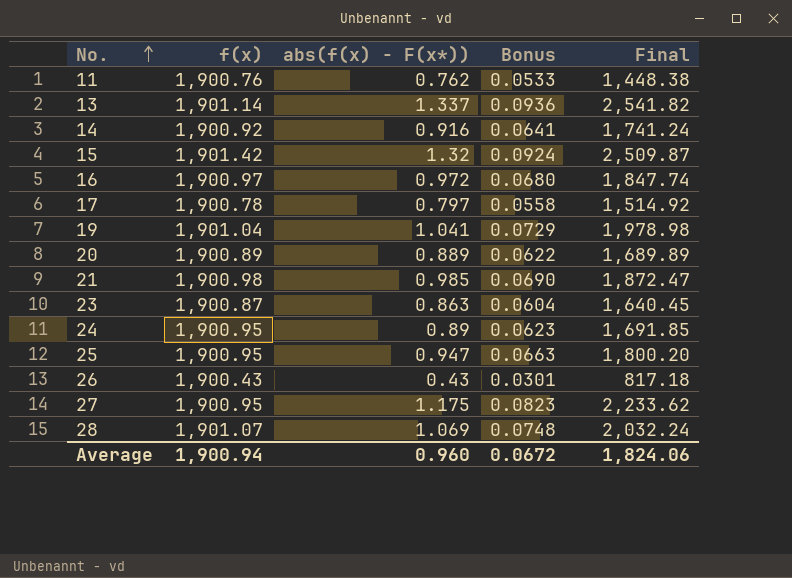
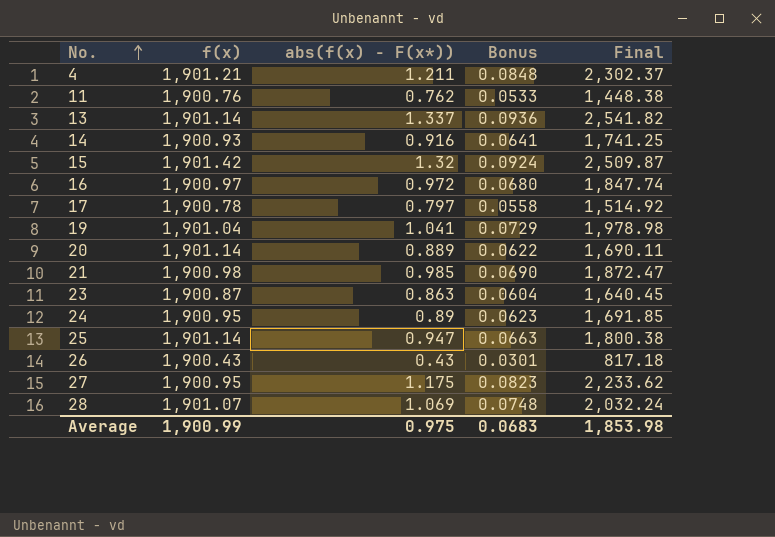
row 4: none -> 1,901.21 | 1.211 | 0.0848 | 2,302.37
14 | f(x): 1,900.92 -> 1,900.93
14 | Final: 1,741.24 -> 1,741.25
20 | f(x): 1,900.89 -> 1,901.14
20 | Final: 1,689.89 -> 1,690.11
25 | f(x): 1,900.95 -> 1,901.14
25 | Final: 1,800.20 -> 1,800.38
Average | f(x): 1,900.94 -> 1,900.99
Average | abs(f(x) - F(x*)): 0.960 -> 0.975
Average | Bonus: 0.0672 -> 0.0683
Average | Final: 1,824.06 -> 1,853.98

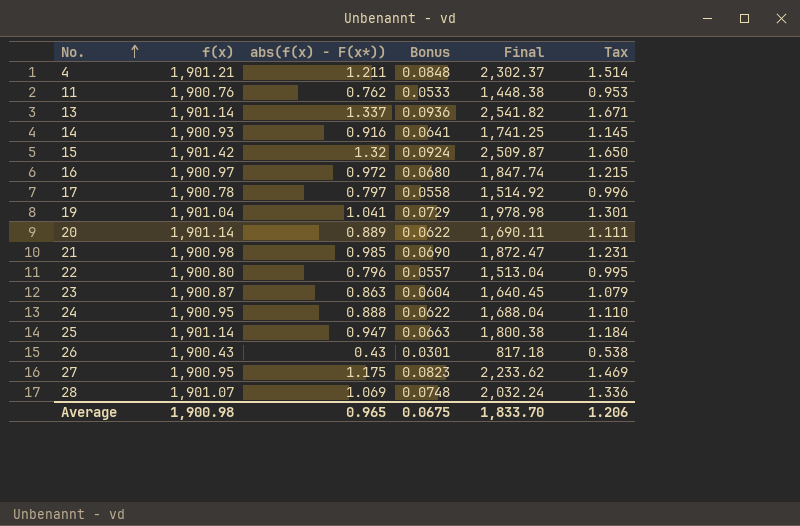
column Tax | formula: none -> [abs(f(x) - F(x*))] * 1.25
row 22: none -> 1,900.80 | 0.796 | 0.0557 | 1,513.04 | 0.995
24 | abs(f(x) - F(x*)): 0.89 -> 0.888
24 | Bonus: 0.0623 -> 0.0622
24 | Final: 1,691.85 -> 1,688.04
Average | f(x): 1,900.99 -> 1,900.98
Average | abs(f(x) - F(x*)): 0.975 -> 0.965
Average | Bonus: 0.0683 -> 0.0675
Average | Final: 1,853.98 -> 1,833.70

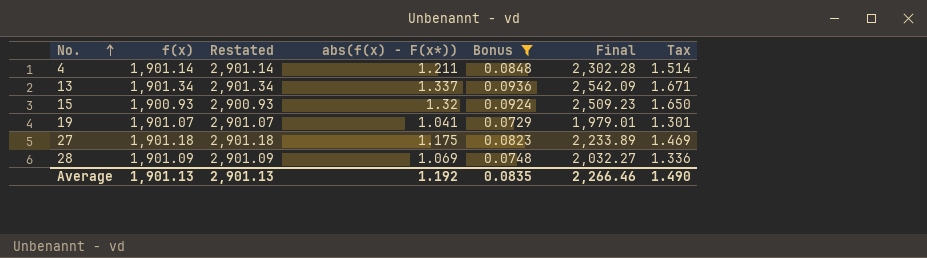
filter: none -> Bonus >= 0.0729
column Restated | formula: none -> [f(x)] + 1000
4 | f(x): 1,901.21 -> 1,901.14
4 | Final: 2,302.37 -> 2,302.28
13 | f(x): 1,901.14 -> 1,901.34
13 | Final: 2,541.82 -> 2,542.09
15 | f(x): 1,901.42 -> 1,900.93
15 | Final: 2,509.87 -> 2,509.23
19 | f(x): 1,901.04 -> 1,901.07
19 | Final: 1,978.98 -> 1,979.01
27 | f(x): 1,900.95 -> 1,901.18
27 | Final: 2,233.62 -> 2,233.89
28 | f(x): 1,901.07 -> 1,901.09
28 | Final: 2,032.24 -> 2,032.27
Average | f(x): 1,900.98 -> 1,901.13
Average | abs(f(x) - F(x*)): 0.965 -> 1.192
Average | Bonus: 0.0675 -> 0.0835
Average | Final: 1,833.70 -> 2,266.46
Average | Tax: 1.206 -> 1.490

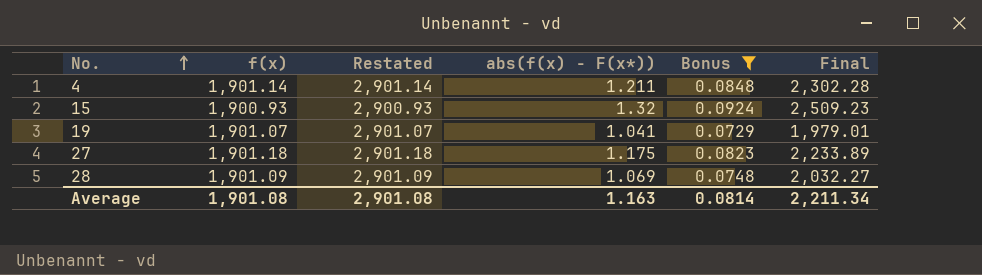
column Tax | formula: [abs(f(x) - F(x*))] * 1.25 -> none
row 13: 1,901.34 | 2,901.34 | 1.337 | 0.0936 | 2,542.09 | 1.671 -> none
Average | f(x): 1,901.13 -> 1,901.08
Average | Restated: 2,901.13 -> 2,901.08
Average | abs(f(x) - F(x*)): 1.192 -> 1.163
Average | Bonus: 0.0835 -> 0.0814
Average | Final: 2,266.46 -> 2,211.34

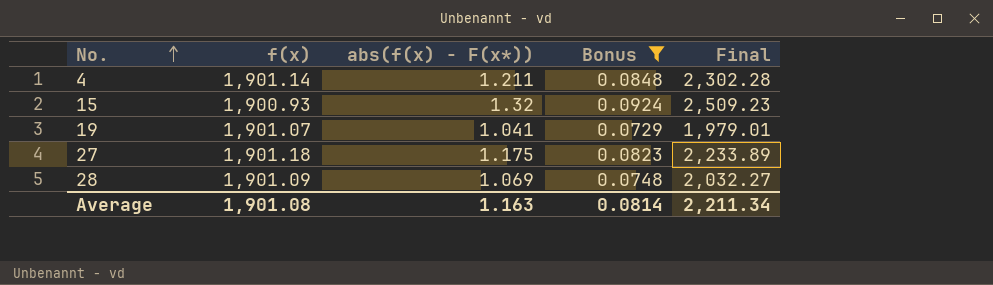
column Restated | formula: [f(x)] + 1000 -> none

